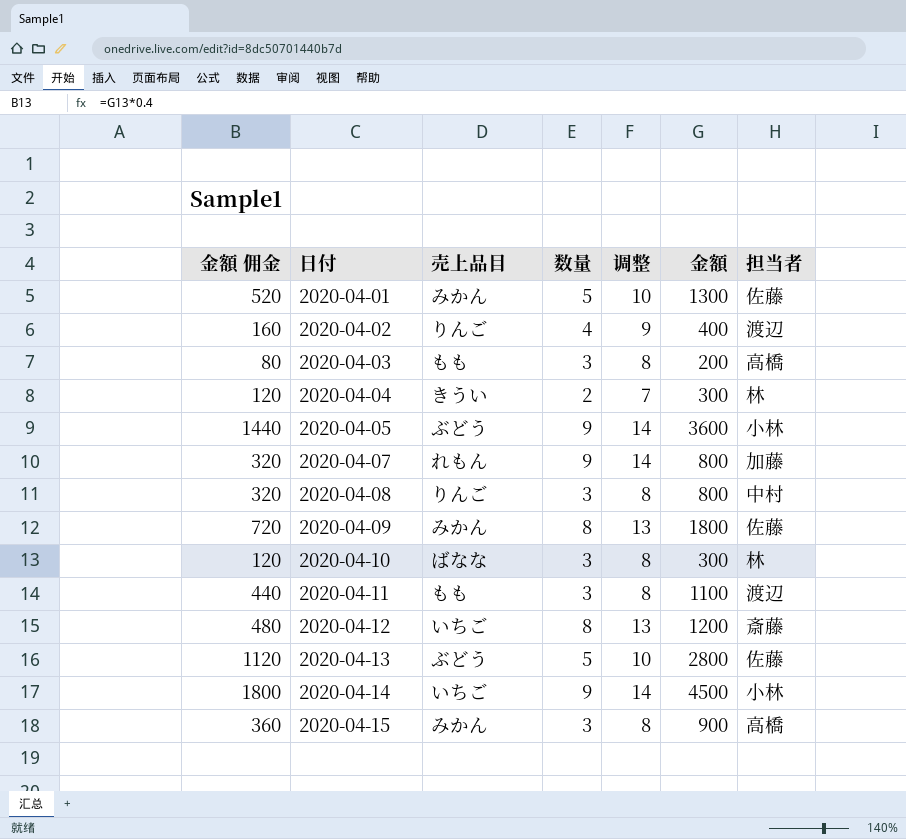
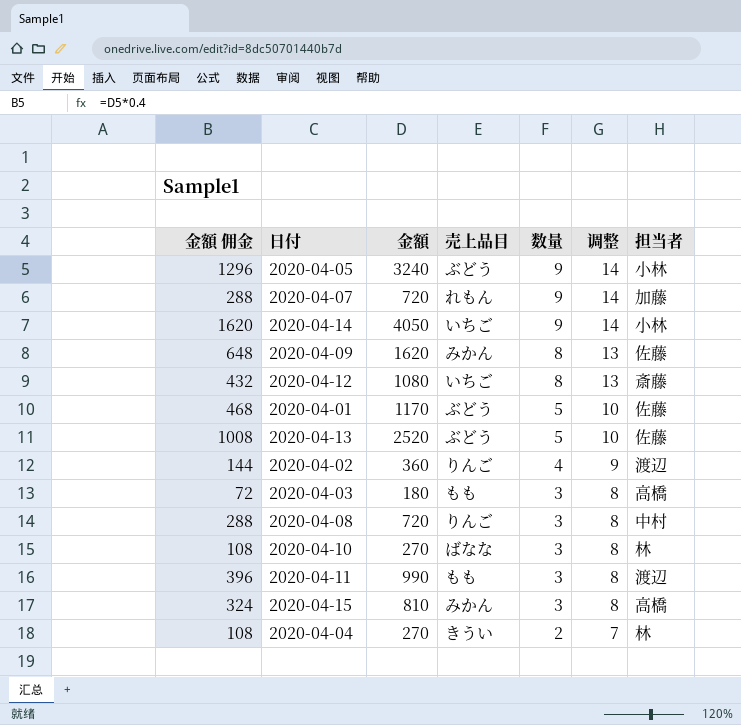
row order: 日付 ascending -> 数量 descending
column 金額 | position: 6 -> 3
2020-04-05 | 金額 佣金: 1440 -> 1296
2020-04-05 | 金額: 3600 -> 3240
2020-04-07 | 金額 佣金: 320 -> 288
2020-04-07 | 金額: 800 -> 720
2020-04-14 | 金額 佣金: 1800 -> 1620
2020-04-14 | 金額: 4500 -> 4050
2020-04-09 | 金額 佣金: 720 -> 648
2020-04-09 | 金額: 1800 -> 1620
2020-04-12 | 金額 佣金: 480 -> 432
2020-04-12 | 金額: 1200 -> 1080
2020-04-01 | 金額 佣金: 520 -> 468
2020-04-01 | 金額: 1300 -> 1170
2020-04-01 | 売上品目: みかん -> ぶどう
2020-04-13 | 金額 佣金: 1120 -> 1008
2020-04-13 | 金額: 2800 -> 2520
2020-04-02 | 金額 佣金: 160 -> 144
2020-04-02 | 金額: 400 -> 360
2020-04-03 | 金額 佣金: 80 -> 72
2020-04-03 | 金額: 200 -> 180
2020-04-08 | 金額 佣金: 320 -> 288
2020-04-08 | 金額: 800 -> 720
2020-04-10 | 金額 佣金: 120 -> 108
2020-04-10 | 金額: 300 -> 270
2020-04-11 | 金額 佣金: 440 -> 396
2020-04-11 | 金額: 1100 -> 990
2020-04-15 | 金額 佣金: 360 -> 324
2020-04-15 | 金額: 900 -> 810
2020-04-04 | 金額 佣金: 120 -> 108
2020-04-04 | 金額: 300 -> 270

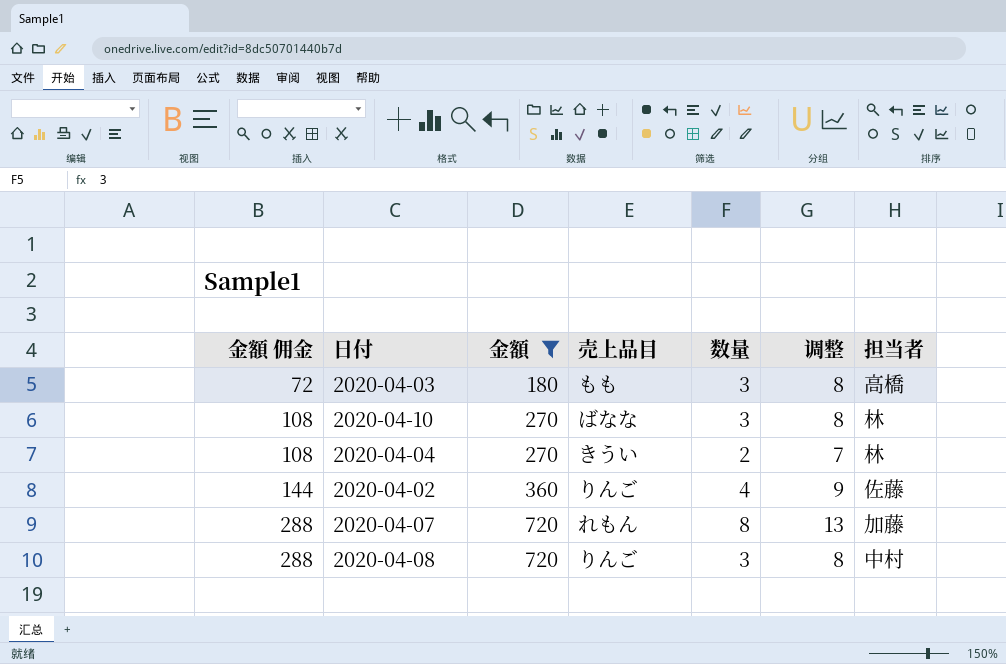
filter: none -> 金額 <= 720
row order: 数量 descending -> 金額 佣金 ascending
2020-04-02 | 担当者: 渡辺 -> 佐藤
2020-04-07 | 数量: 9 -> 8
2020-04-07 | 调整: 14 -> 13

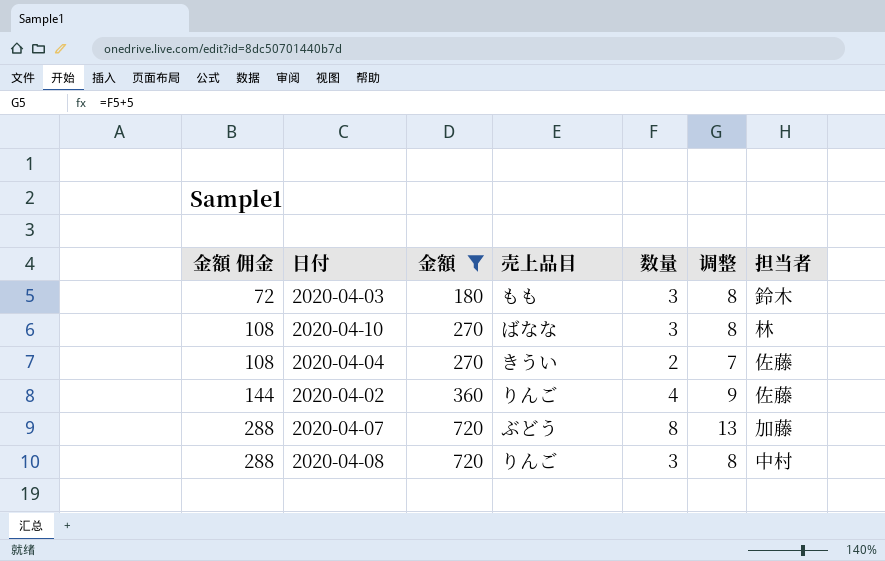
2020-04-03 | 担当者: 高橋 -> 鈴木
2020-04-04 | 担当者: 林 -> 佐藤
2020-04-07 | 売上品目: れもん -> ぶどう

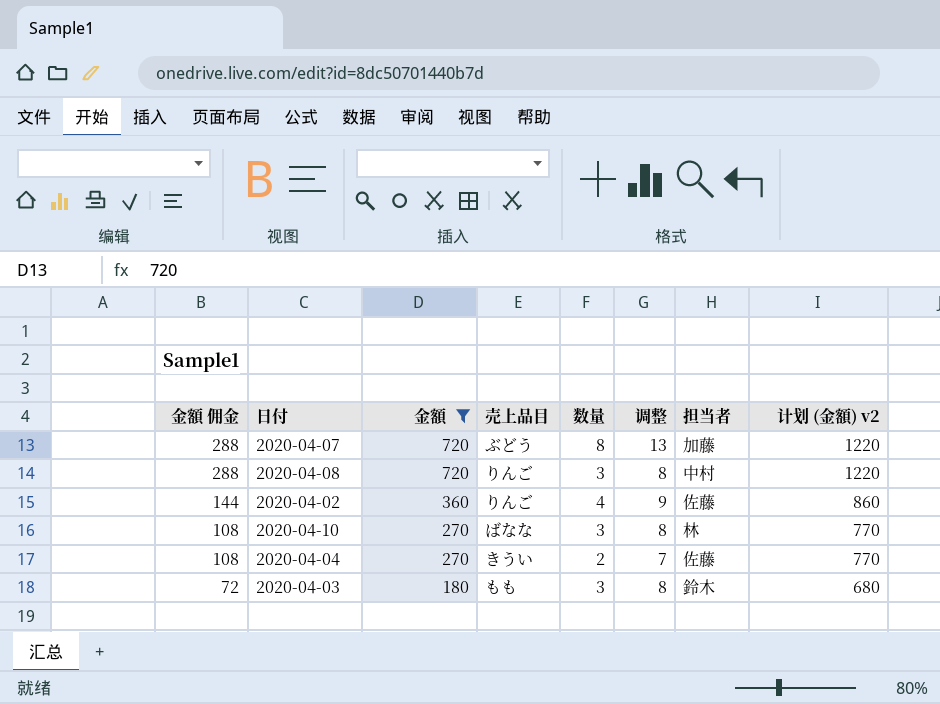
row order: 金額 佣金 ascending -> 金額 佣金 descending
column 计划 (金額) v2 | formula: none -> [金額] + 500

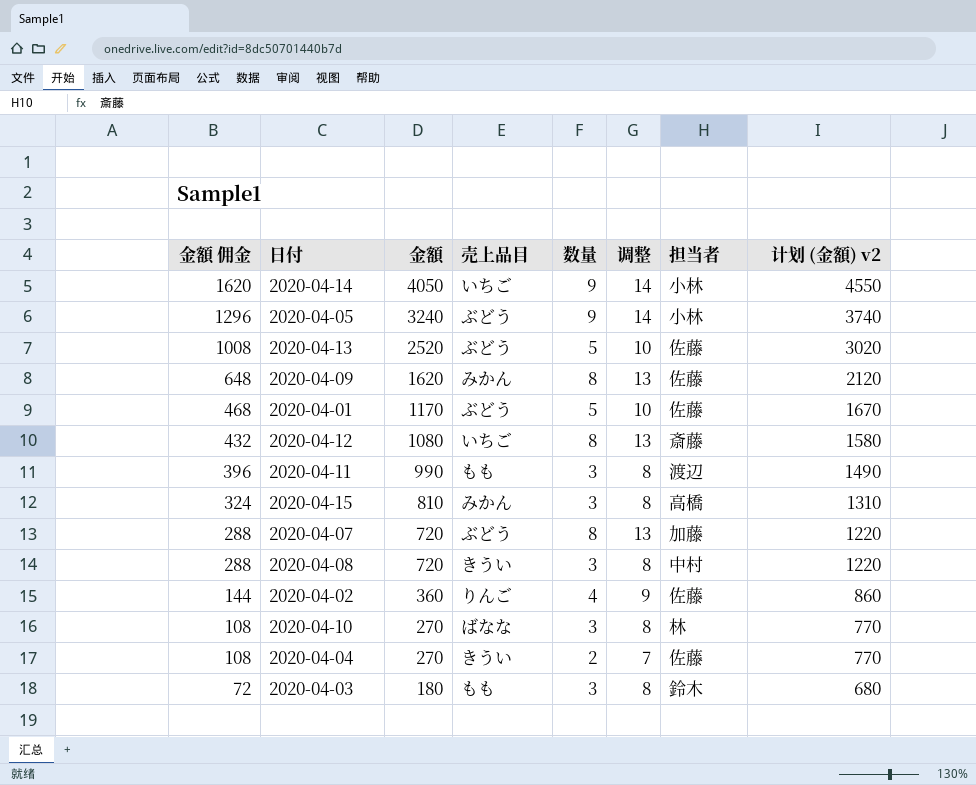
filter: 金額 <= 720 -> none
2020-04-08 | 売上品目: りんご -> きうい

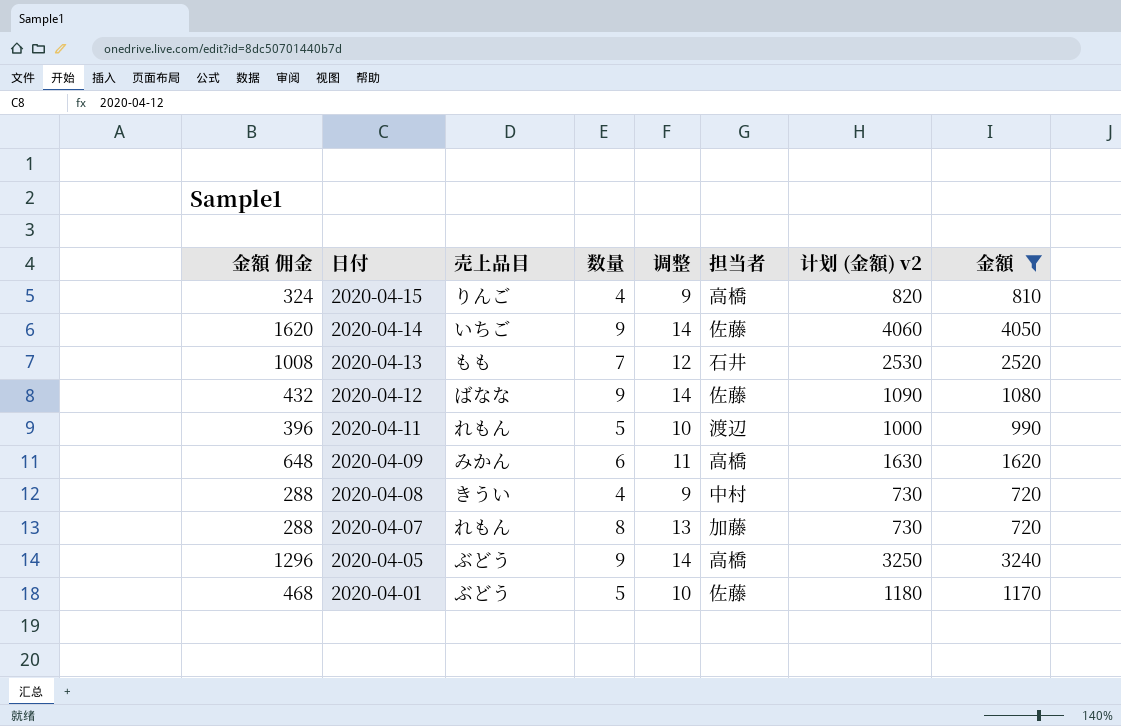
filter: none -> 金額 >= 720
row order: 金額 佣金 descending -> 日付 descending
column 计划 (金額) v2 | formula: [金額] + 500 -> [金額] + 10
column 金額 | position: 3 -> 8
2020-04-15 | 売上品目: みかん -> りんご
2020-04-15 | 数量: 3 -> 4
2020-04-15 | 调整: 8 -> 9
2020-04-14 | 担当者: 小林 -> 佐藤
2020-04-13 | 売上品目: ぶどう -> もも
2020-04-13 | 数量: 5 -> 7
2020-04-13 | 调整: 10 -> 12
2020-04-13 | 担当者: 佐藤 -> 石井
2020-04-12 | 売上品目: いちご -> ばなな
2020-04-12 | 数量: 8 -> 9
2020-04-12 | 调整: 13 -> 14
2020-04-12 | 担当者: 斎藤 -> 佐藤
2020-04-11 | 売上品目: もも -> れもん
2020-04-11 | 数量: 3 -> 5
2020-04-11 | 调整: 8 -> 10
2020-04-09 | 数量: 8 -> 6
2020-04-09 | 调整: 13 -> 11
2020-04-09 | 担当者: 佐藤 -> 高橋
2020-04-08 | 数量: 3 -> 4
2020-04-08 | 调整: 8 -> 9
2020-04-07 | 売上品目: ぶどう -> れもん
2020-04-05 | 担当者: 小林 -> 高橋

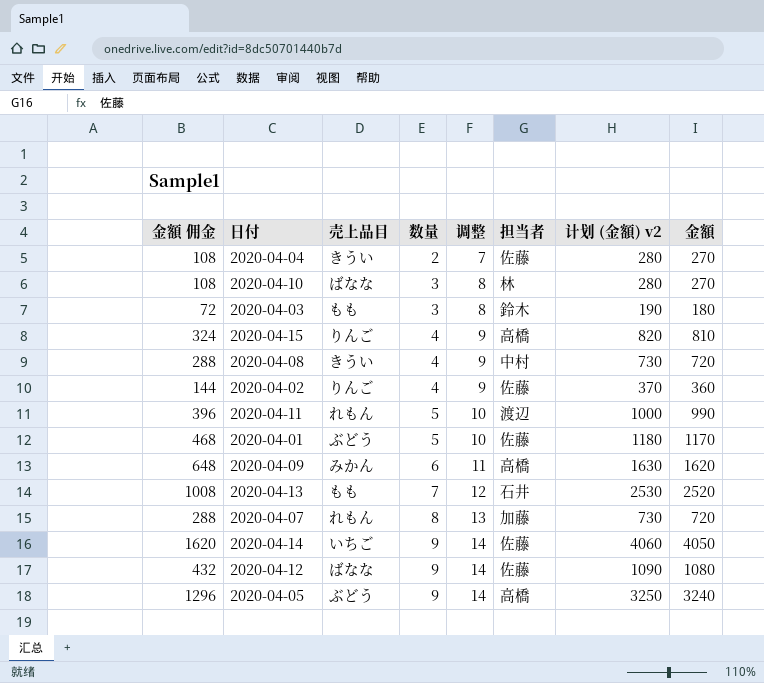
filter: 金額 >= 720 -> none
row order: 日付 descending -> 数量 ascending

